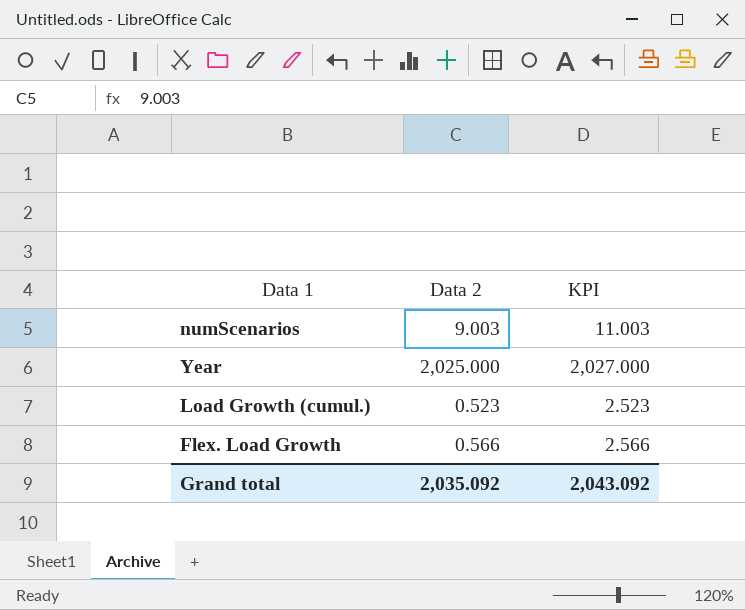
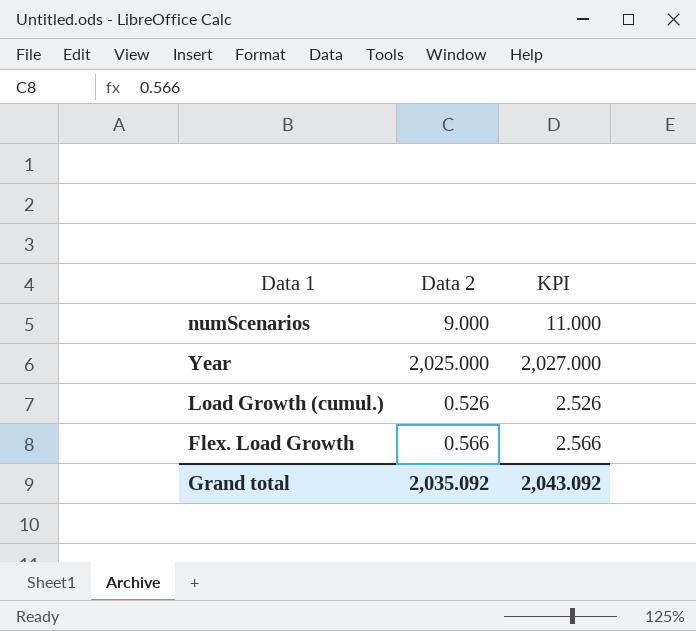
numScenarios | Data 2: 9.003 -> 9.000
numScenarios | KPI: 11.003 -> 11.000
Load Growth (cumul.) | Data 2: 0.523 -> 0.526
Load Growth (cumul.) | KPI: 2.523 -> 2.526

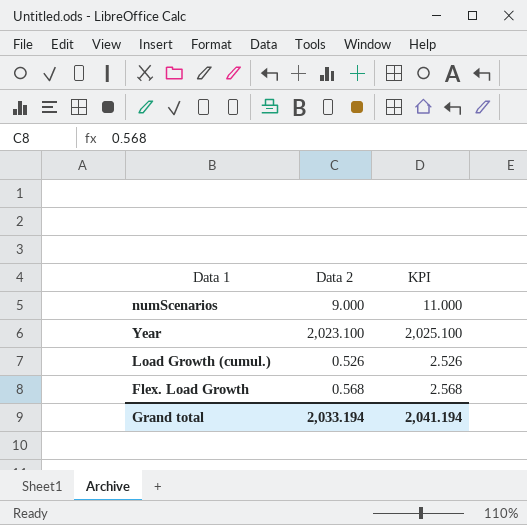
Year | Data 2: 2,025.000 -> 2,023.100
Year | KPI: 2,027.000 -> 2,025.100
Flex. Load Growth | Data 2: 0.566 -> 0.568
Flex. Load Growth | KPI: 2.566 -> 2.568
Grand total | Data 2: 2,035.092 -> 2,033.194
Grand total | KPI: 2,043.092 -> 2,041.194

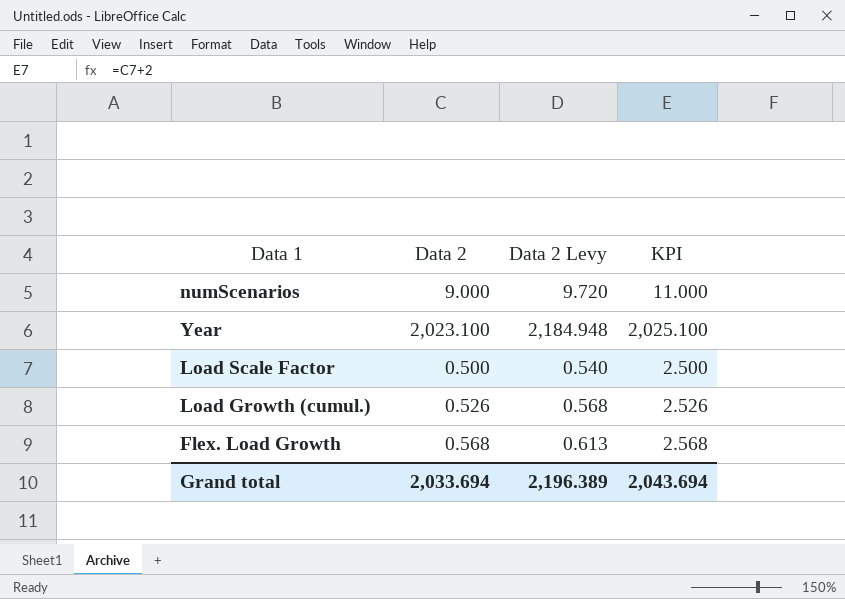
column Data 2 Levy | formula: none -> [Data 2] * 1.08
row Load Scale Factor: none -> 0.500 | 0.540 | 2.500
Grand total | Data 2: 2,033.194 -> 2,033.694
Grand total | KPI: 2,041.194 -> 2,043.694

